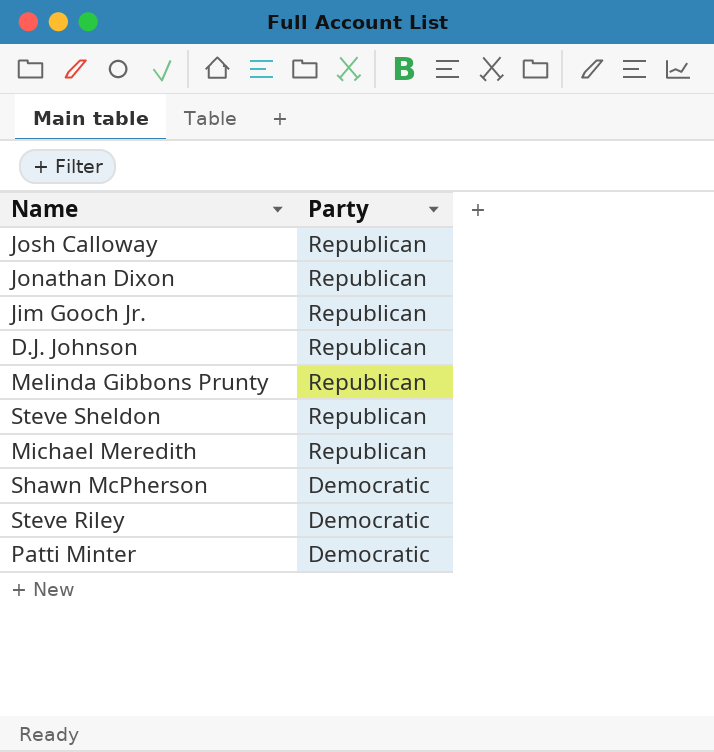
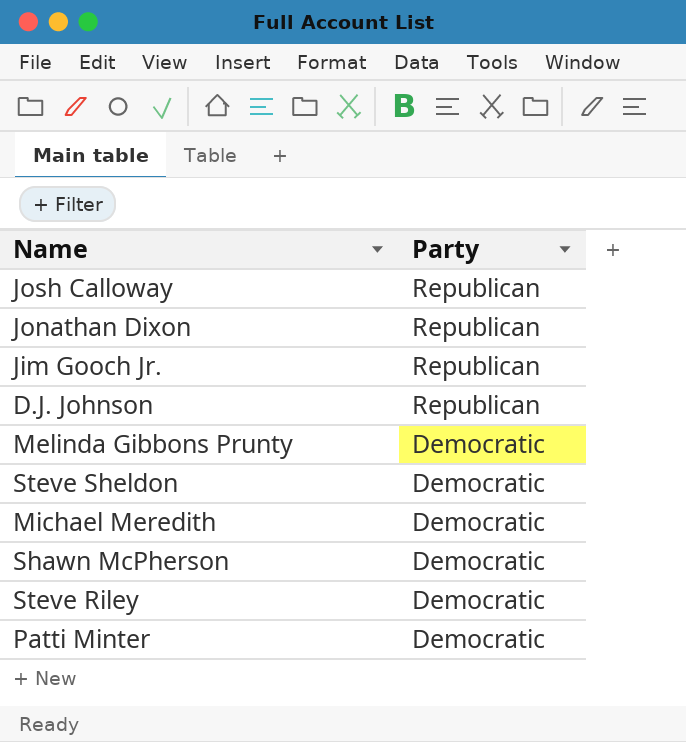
Melinda Gibbons Prunty | Party: Republican -> Democratic
Steve Sheldon | Party: Republican -> Democratic
Michael Meredith | Party: Republican -> Democratic

